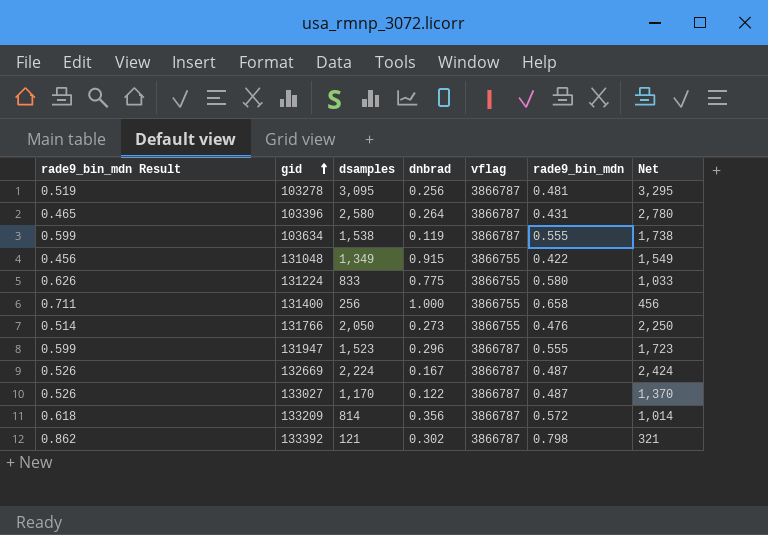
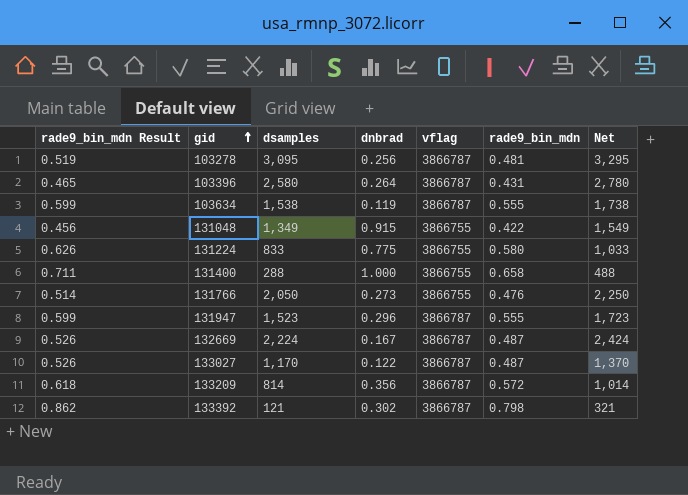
131400 | dsamples: 256 -> 288
131400 | Net: 456 -> 488

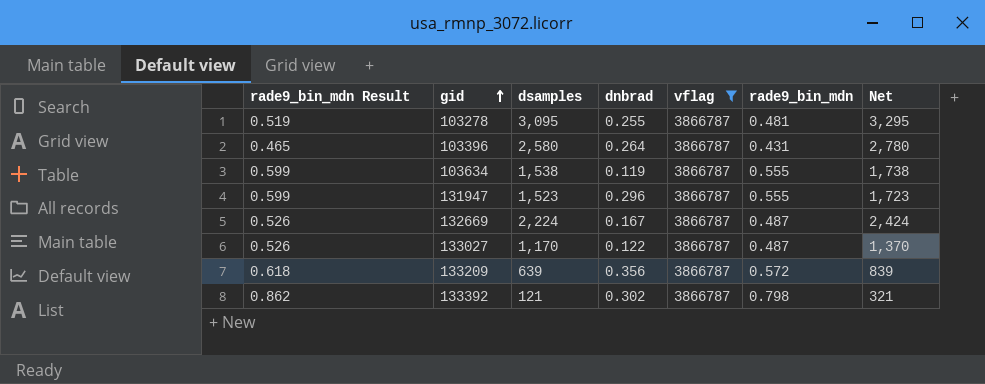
filter: none -> vflag = 3866787
103278 | dnbrad: 0.256 -> 0.255
133209 | dsamples: 814 -> 639
133209 | Net: 1,014 -> 839

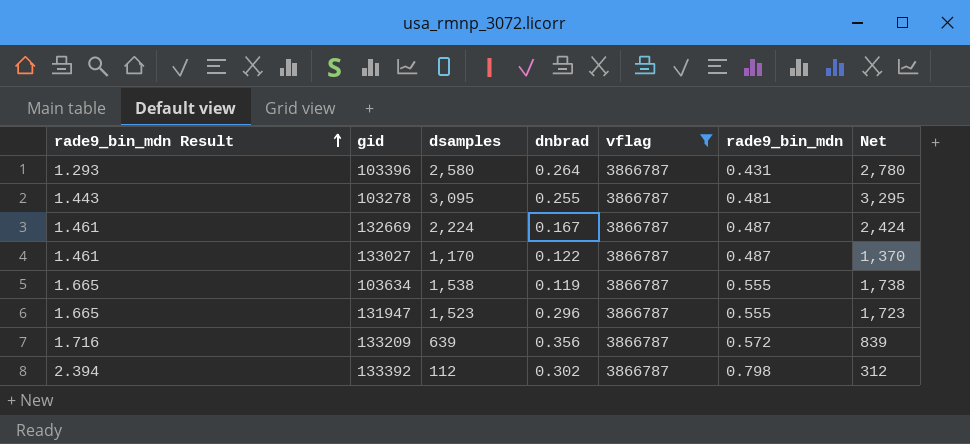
row order: gid ascending -> rade9_bin_mdn Result ascending
column rade9_bin_mdn Result | formula: [rade9_bin_mdn] * 1.08 -> [rade9_bin_mdn] * 3
133392 | dsamples: 121 -> 112
133392 | Net: 321 -> 312

